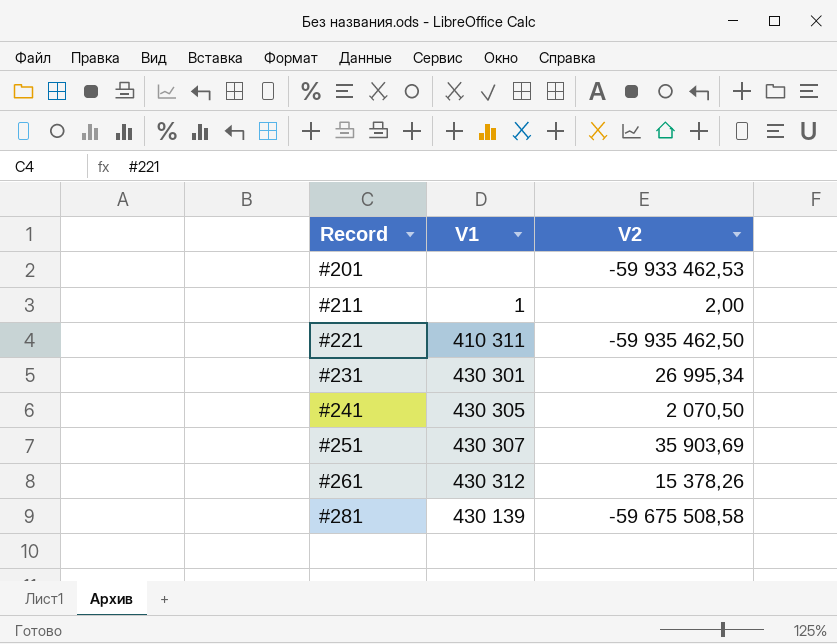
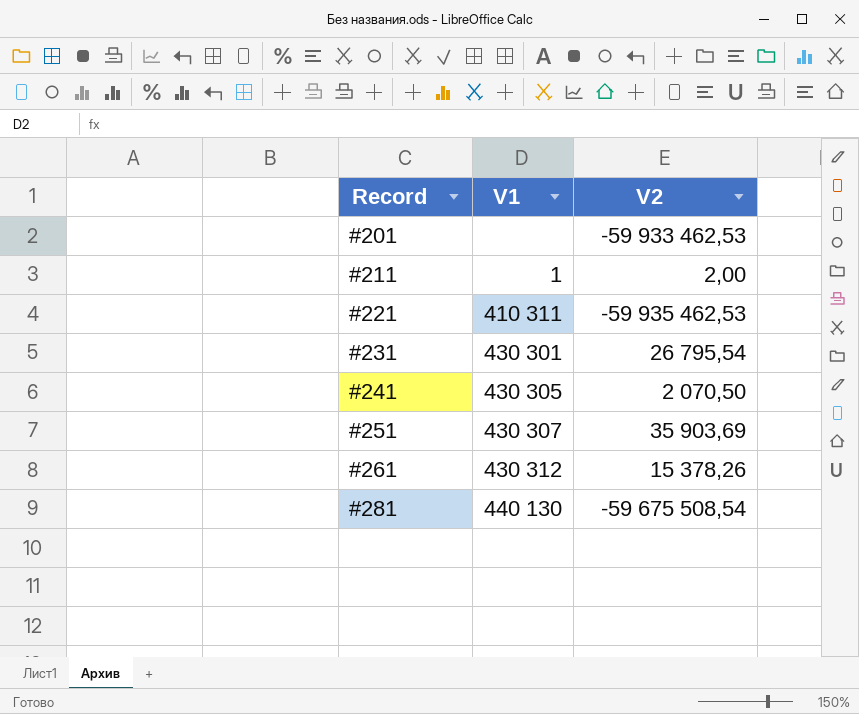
#221 | V2: -59 935 462,50 -> -59 935 462,53
#231 | V2: 26 995,34 -> 26 795,54
#281 | V1: 430 139 -> 440 130
#281 | V2: -59 675 508,58 -> -59 675 508,54

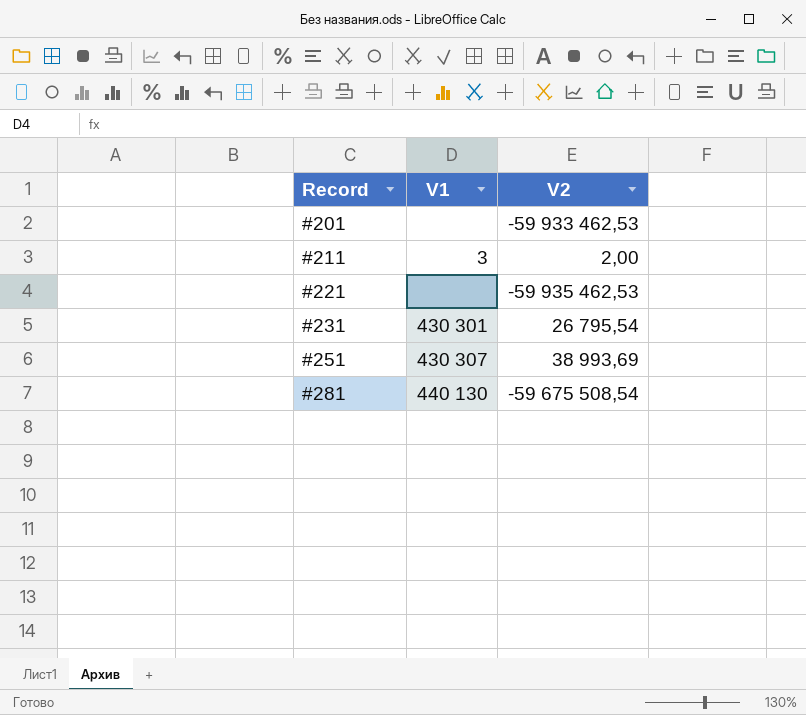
row #241: 430 305 | 2 070,50 -> none
row #261: 430 312 | 15 378,26 -> none
#211 | V1: 1 -> 3
#221 | V1: 410 311 -> none
#251 | V2: 35 903,69 -> 38 993,69

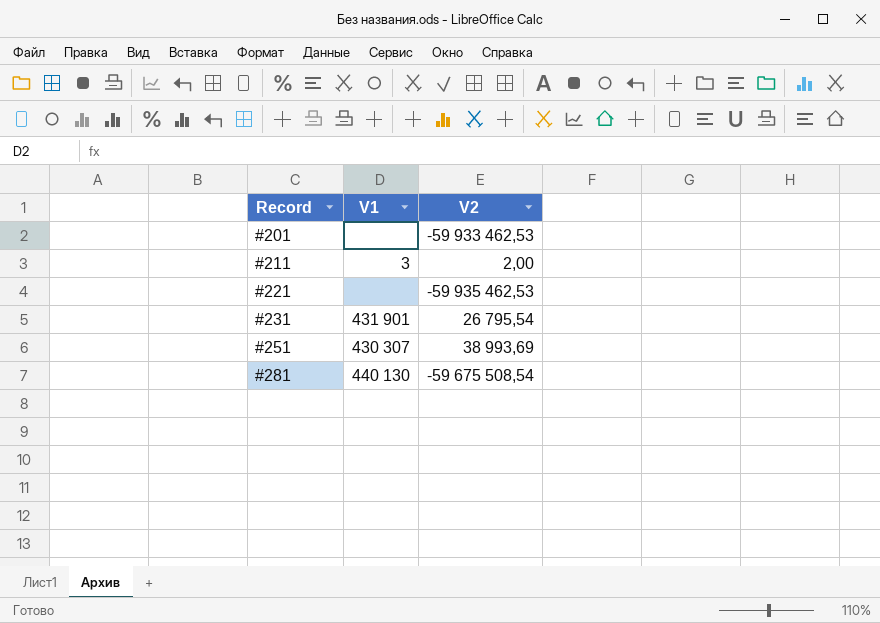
#231 | V1: 430 301 -> 431 901

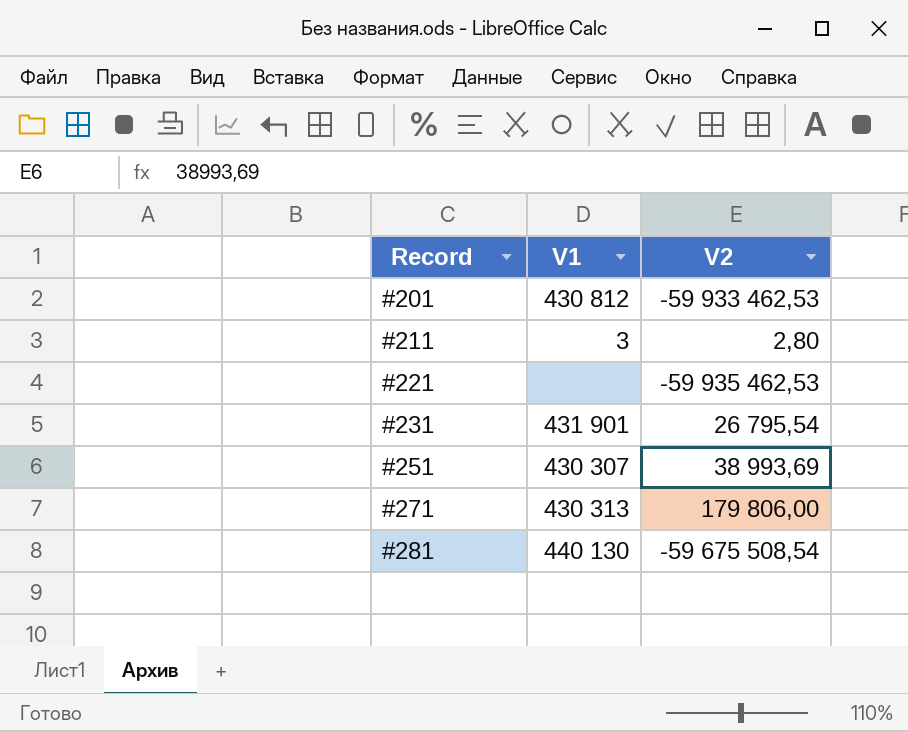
#201 | V1: none -> 430 812
#211 | V2: 2,00 -> 2,80
row #271: none -> 430 313 | 179 806,00

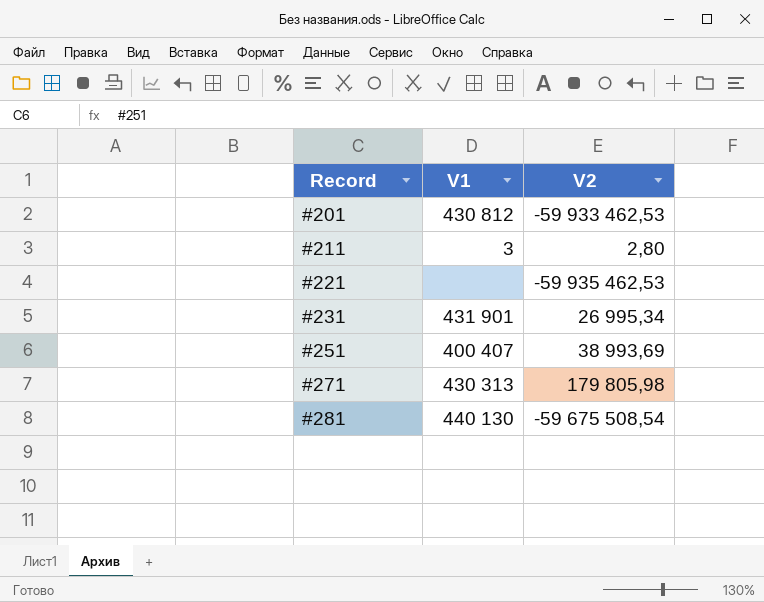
#231 | V2: 26 795,54 -> 26 995,34
#251 | V1: 430 307 -> 400 407
#271 | V2: 179 806,00 -> 179 805,98

